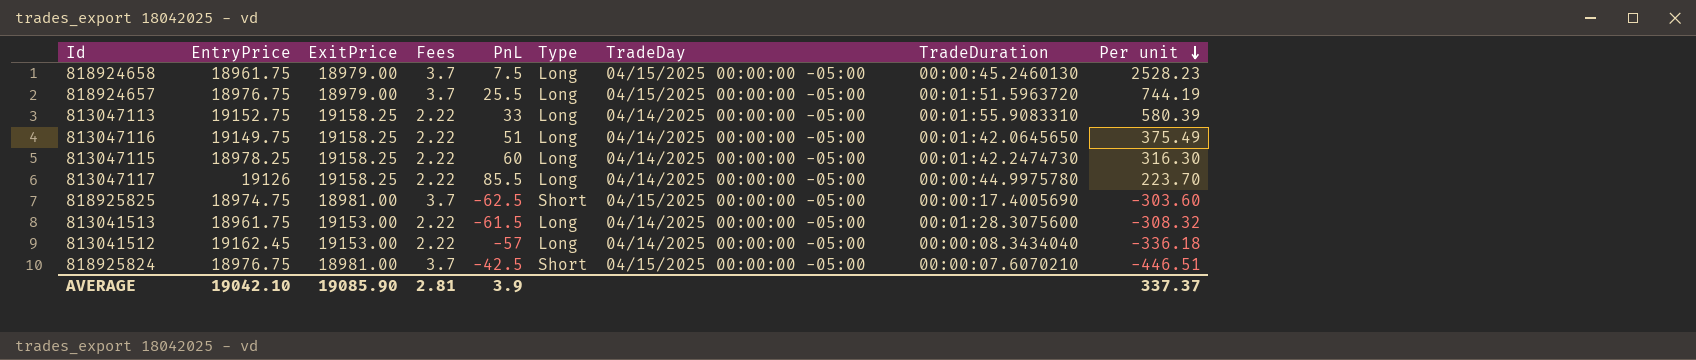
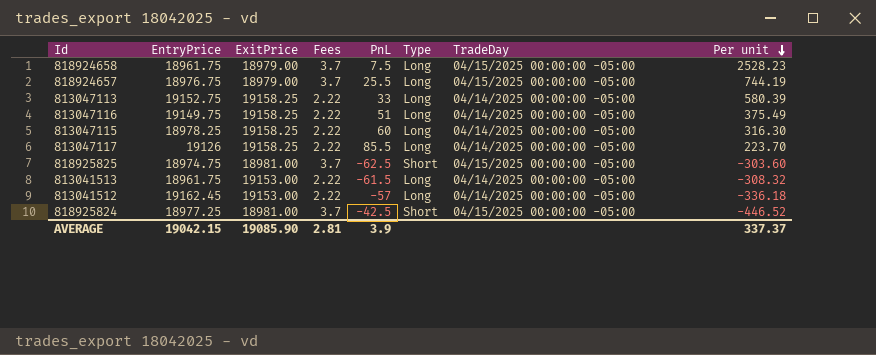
column TradeDuration | position: 8 -> none
818925824 | EntryPrice: 18976.75 -> 18977.25
818925824 | Per unit: -446.51 -> -446.52
AVERAGE | EntryPrice: 19042.10 -> 19042.15

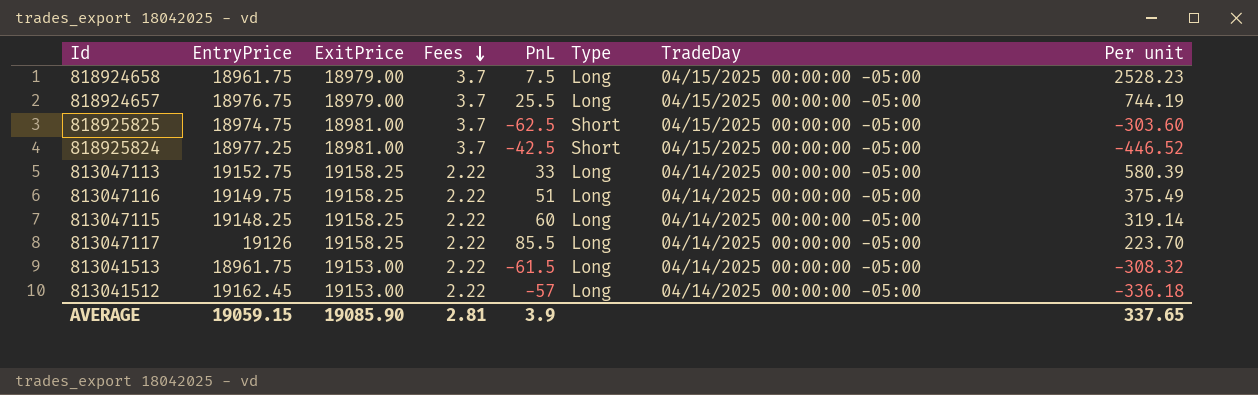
row order: Per unit descending -> Fees descending
813047115 | EntryPrice: 18978.25 -> 19148.25
813047115 | Per unit: 316.30 -> 319.14
AVERAGE | EntryPrice: 19042.15 -> 19059.15
AVERAGE | Per unit: 337.37 -> 337.65

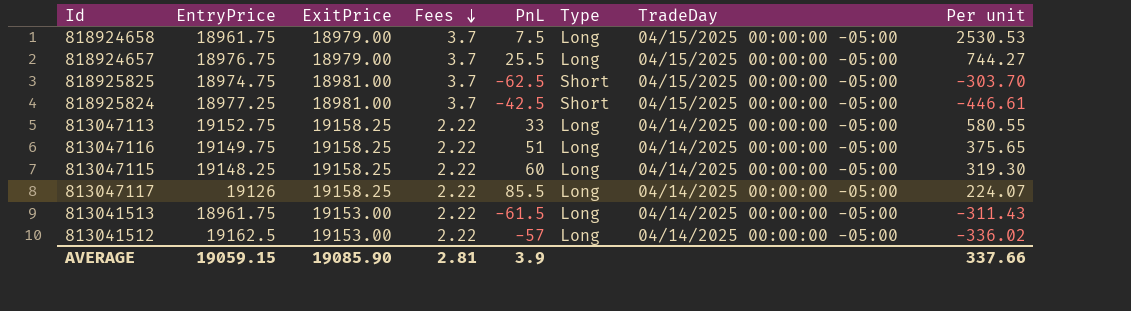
column Per unit | formula: [EntryPrice] / [PnL] -> [ExitPrice] / [PnL]
813041512 | EntryPrice: 19162.45 -> 19162.5
AVERAGE | Per unit: 337.65 -> 337.66

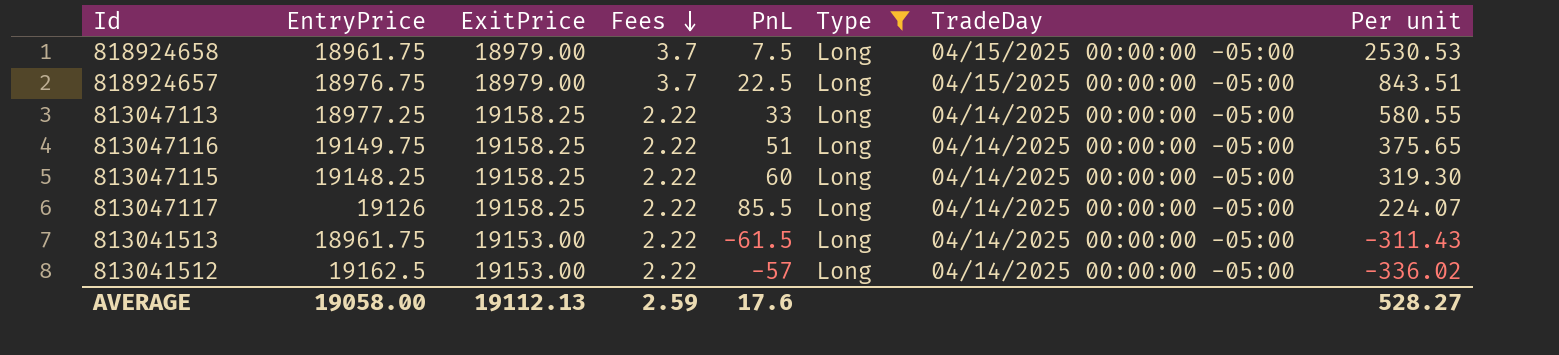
filter: none -> Type = Long
818924657 | PnL: 25.5 -> 22.5
818924657 | Per unit: 744.27 -> 843.51
813047113 | EntryPrice: 19152.75 -> 18977.25
AVERAGE | EntryPrice: 19059.15 -> 19058.00
AVERAGE | ExitPrice: 19085.90 -> 19112.13
AVERAGE | Fees: 2.81 -> 2.59
AVERAGE | PnL: 3.9 -> 17.6
AVERAGE | Per unit: 337.66 -> 528.27

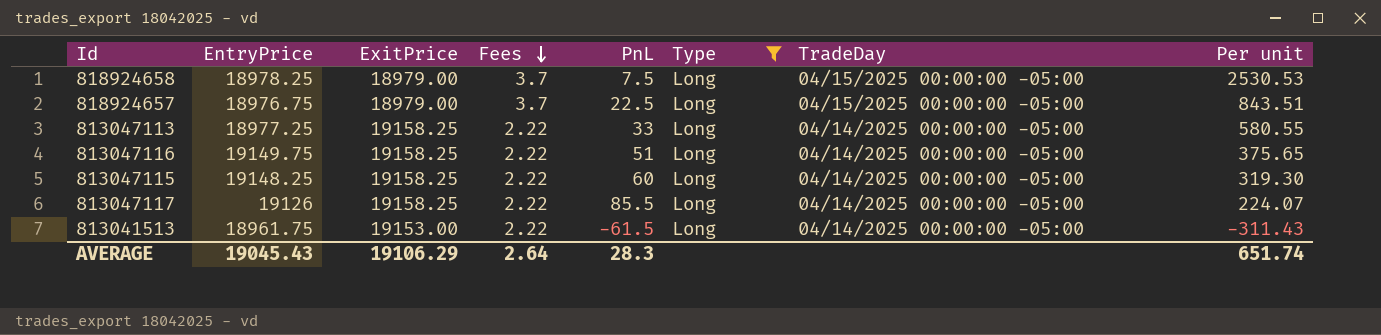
row 813041512: 19162.5 | 19153.00 | 2.22 | -57 | Long | 04/14/2025 00:00:00 -05:00 | -336.02 -> none
818924658 | EntryPrice: 18961.75 -> 18978.25
AVERAGE | EntryPrice: 19058.00 -> 19045.43
AVERAGE | ExitPrice: 19112.13 -> 19106.29
AVERAGE | Fees: 2.59 -> 2.64
AVERAGE | PnL: 17.6 -> 28.3
AVERAGE | Per unit: 528.27 -> 651.74

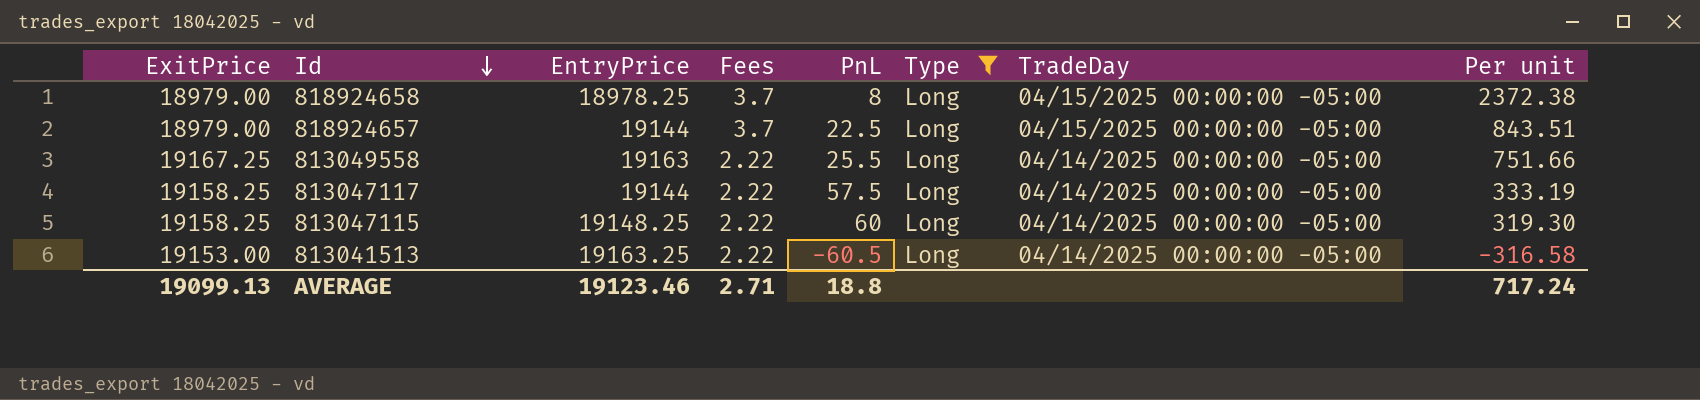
row order: Fees descending -> Id descending
column ExitPrice | position: 3 -> 1
row 813047113: 18977.25 | 19158.25 | 2.22 | 33 | Long | 04/14/2025 00:00:00 -05:00 | 580.55 -> none
row 813047116: 19149.75 | 19158.25 | 2.22 | 51 | Long | 04/14/2025 00:00:00 -05:00 | 375.65 -> none
818924658 | PnL: 7.5 -> 8
818924658 | Per unit: 2530.53 -> 2372.38
818924657 | EntryPrice: 18976.75 -> 19144
row 813049558: none -> 19167.25 | 19163 | 2.22 | 25.5 | Long | 04/14/2025 00:00:00 -05:00 | 751.66
813047117 | EntryPrice: 19126 -> 19144
813047117 | PnL: 85.5 -> 57.5
813047117 | Per unit: 224.07 -> 333.19
813041513 | EntryPrice: 18961.75 -> 19163.25
813041513 | PnL: -61.5 -> -60.5
813041513 | Per unit: -311.43 -> -316.58
AVERAGE | ExitPrice: 19106.29 -> 19099.13
AVERAGE | EntryPrice: 19045.43 -> 19123.46
AVERAGE | Fees: 2.64 -> 2.71
AVERAGE | PnL: 28.3 -> 18.8
AVERAGE | Per unit: 651.74 -> 717.24

